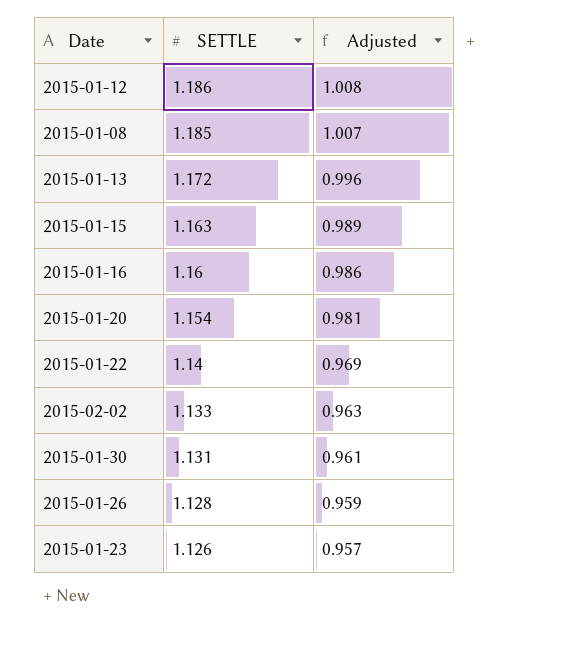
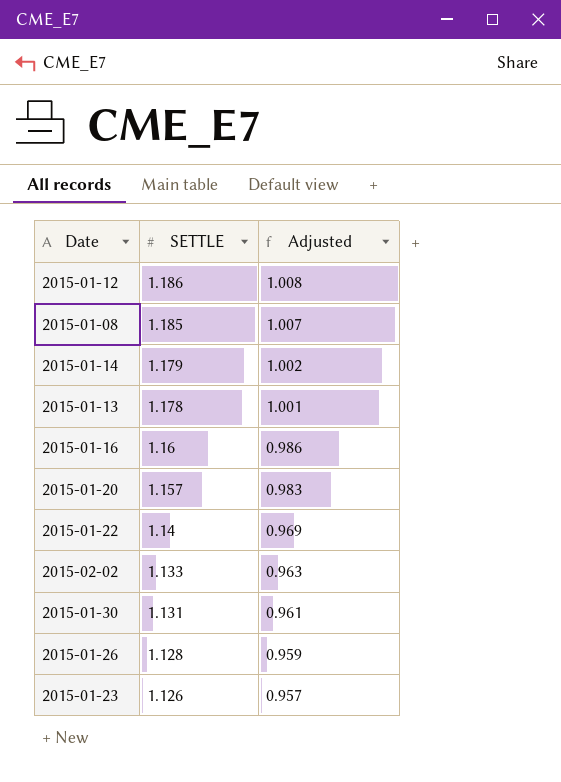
row 2015-01-15: 1.163 | 0.989 -> none
row 2015-01-14: none -> 1.179 | 1.002
2015-01-13 | SETTLE: 1.172 -> 1.178
2015-01-13 | Adjusted: 0.996 -> 1.001
2015-01-20 | SETTLE: 1.154 -> 1.157
2015-01-20 | Adjusted: 0.981 -> 0.983

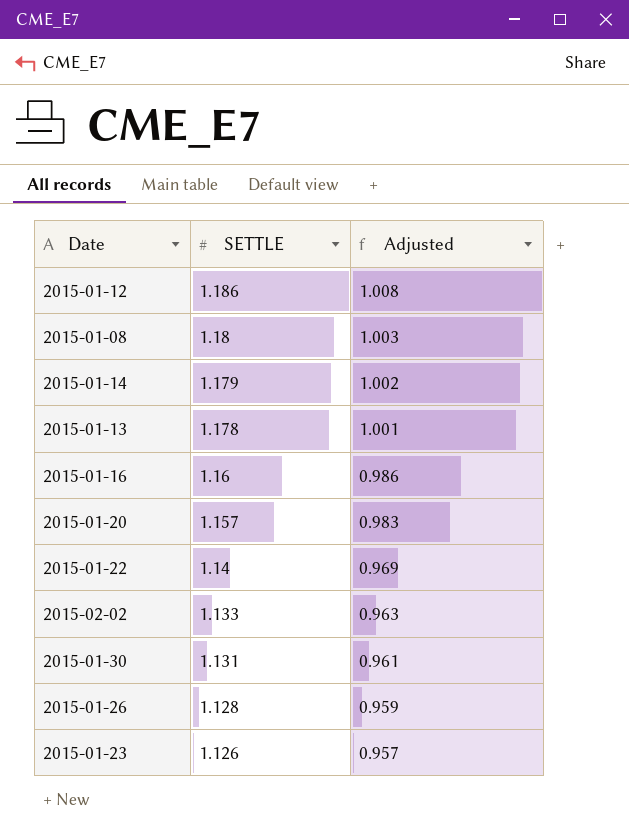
2015-01-08 | SETTLE: 1.185 -> 1.18
2015-01-08 | Adjusted: 1.007 -> 1.003

